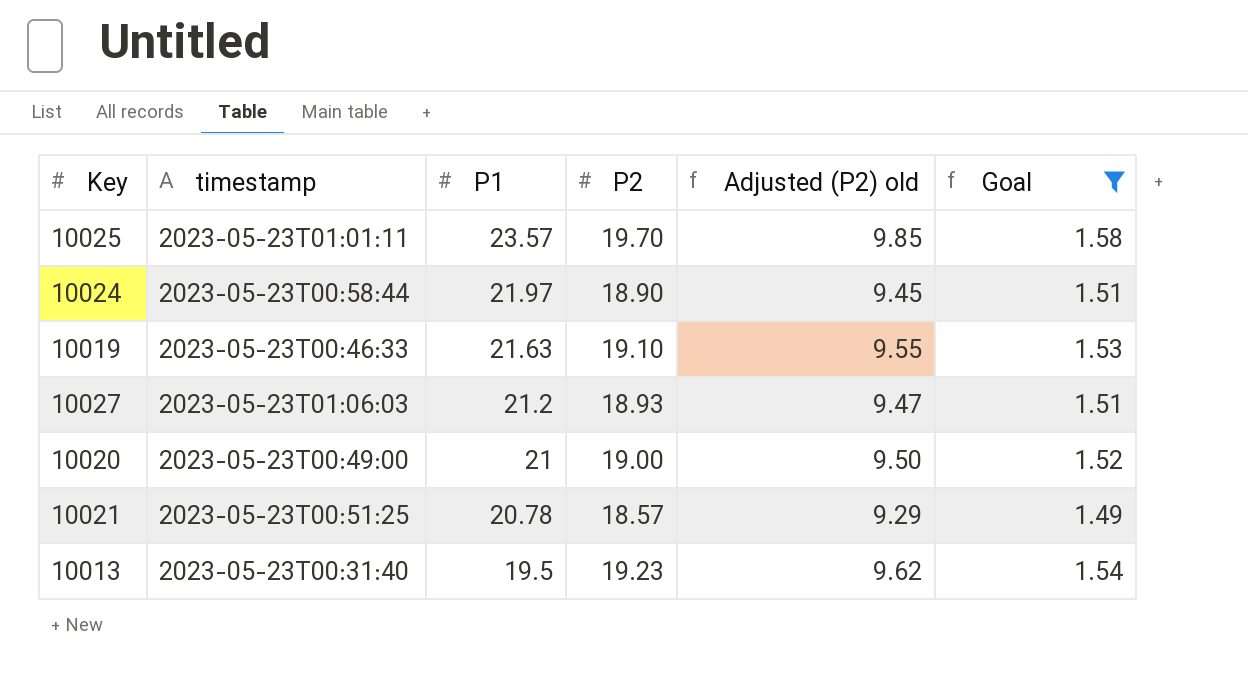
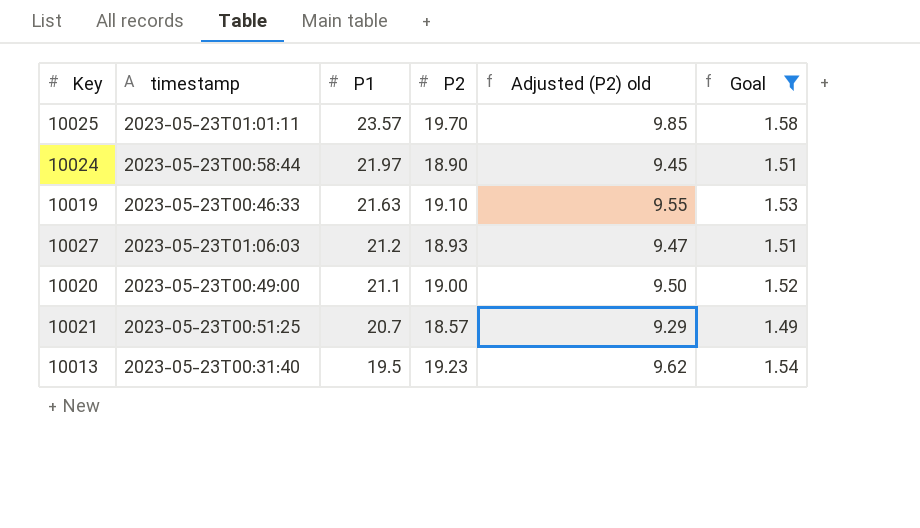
10020 | P1: 21 -> 21.1
10021 | P1: 20.78 -> 20.7

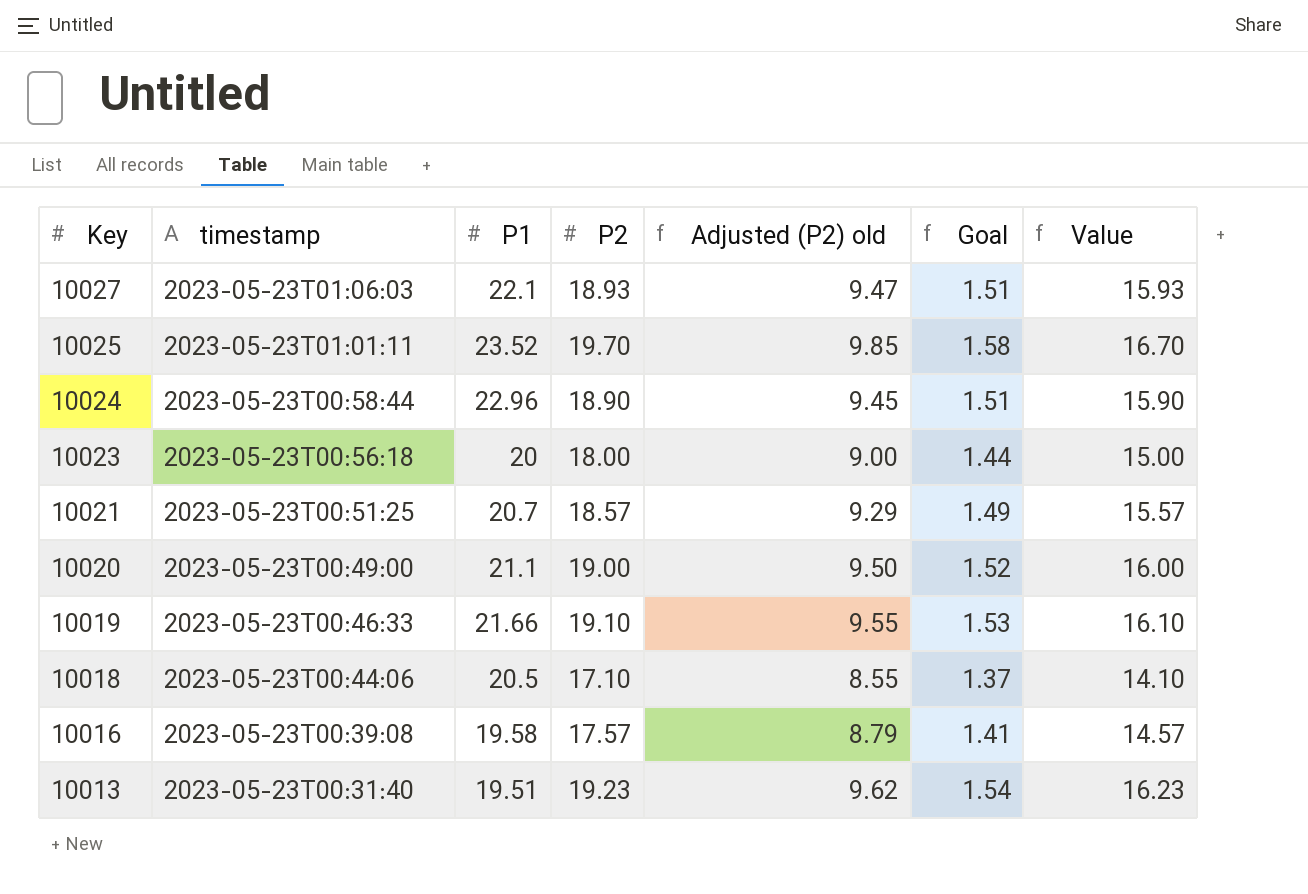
filter: Goal >= 1.49 -> none
row order: P1 descending -> Key descending
column Value | formula: none -> [P2] - 3
10027 | P1: 21.2 -> 22.1
10025 | P1: 23.57 -> 23.52
10024 | P1: 21.97 -> 22.96
10019 | P1: 21.63 -> 21.66
10013 | P1: 19.5 -> 19.51

